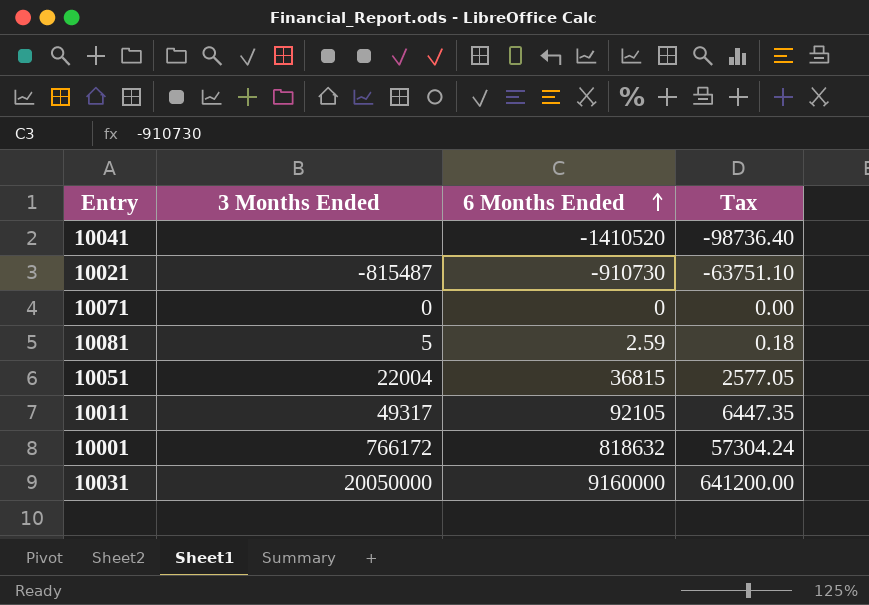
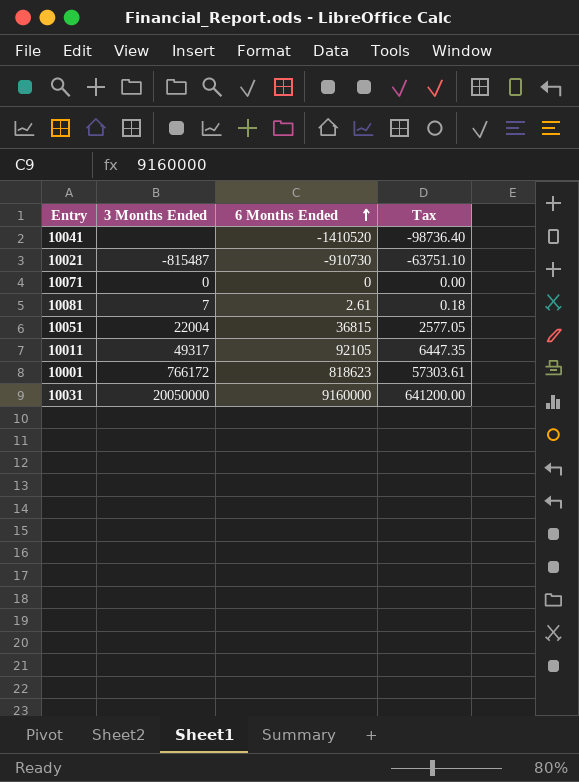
10081 | 3 Months Ended: 5 -> 7
10081 | 6 Months Ended: 2.59 -> 2.61
10001 | 6 Months Ended: 818632 -> 818623
10001 | Tax: 57304.24 -> 57303.61

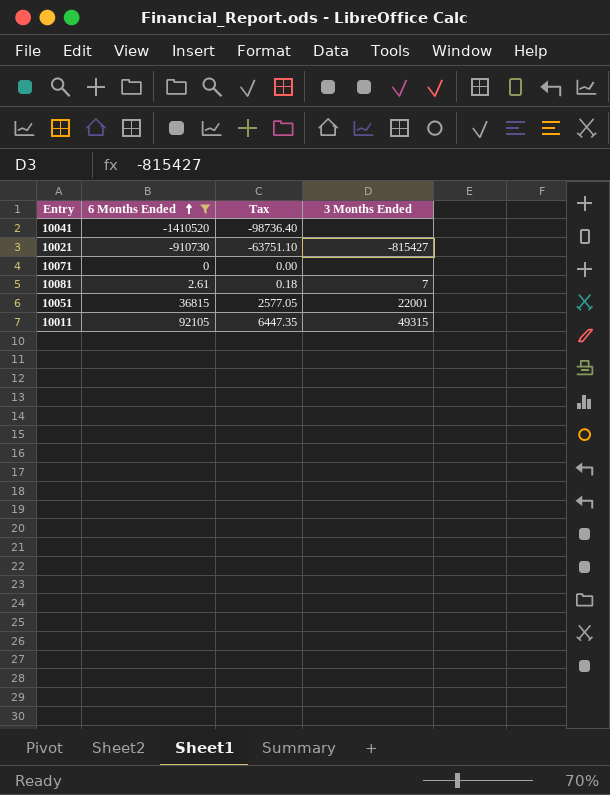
filter: none -> 6 Months Ended <= 92105
column 3 Months Ended | position: 2 -> 4
10021 | 3 Months Ended: -815487 -> -815427
10071 | 3 Months Ended: 0 -> none
10051 | 3 Months Ended: 22004 -> 22001
10011 | 3 Months Ended: 49317 -> 49315

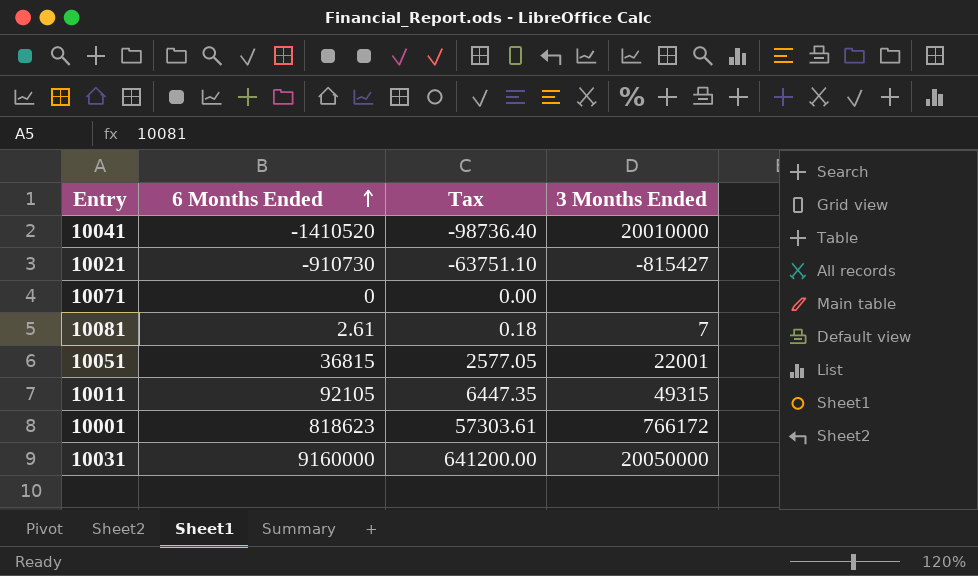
filter: 6 Months Ended <= 92105 -> none
10041 | 3 Months Ended: none -> 20010000

